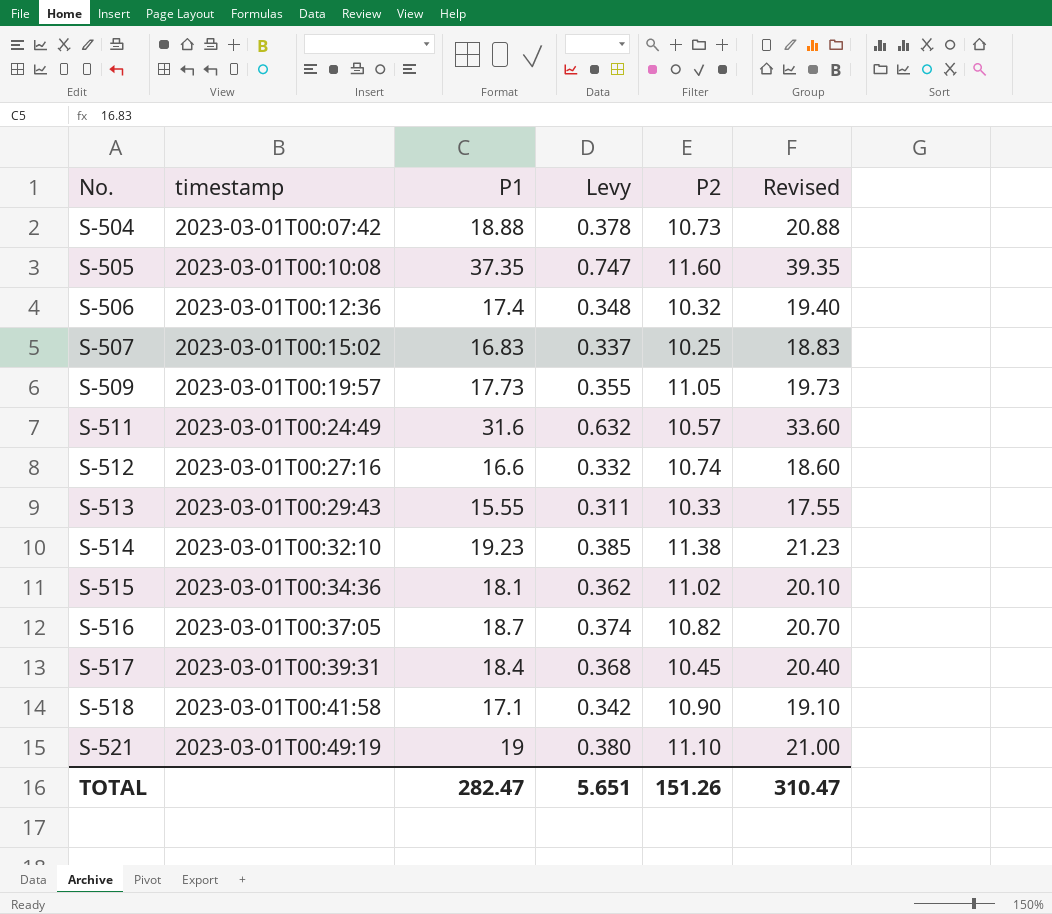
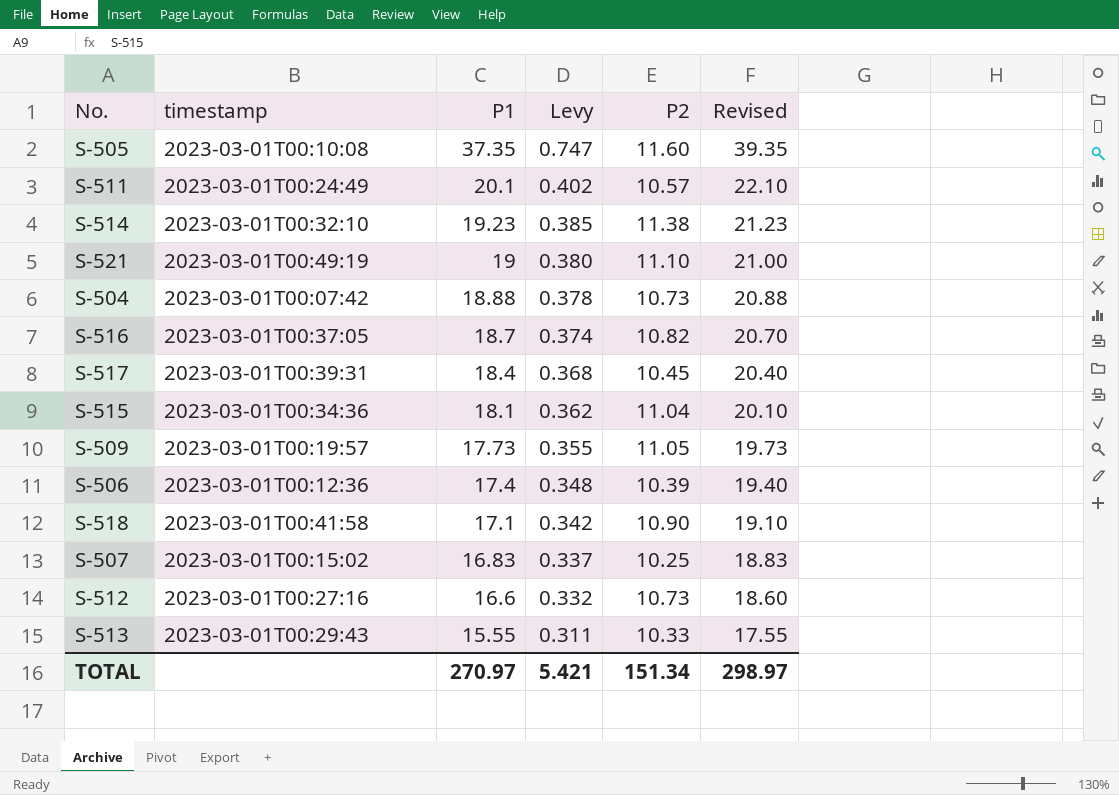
row order: No. ascending -> P1 descending
S-511 | P1: 31.6 -> 20.1
S-511 | Levy: 0.632 -> 0.402
S-511 | Revised: 33.60 -> 22.10
S-515 | P2: 11.02 -> 11.04
S-506 | P2: 10.32 -> 10.39
S-512 | P2: 10.74 -> 10.73
TOTAL | P1: 282.47 -> 270.97
TOTAL | Levy: 5.651 -> 5.421
TOTAL | P2: 151.26 -> 151.34
TOTAL | Revised: 310.47 -> 298.97

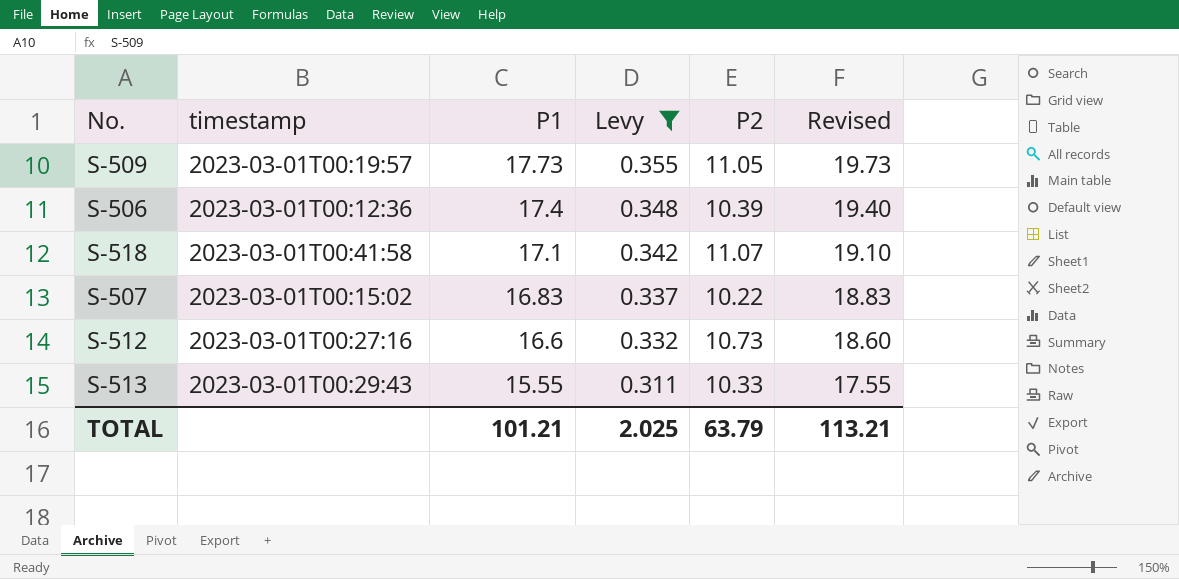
filter: none -> Levy <= 0.355
S-518 | P2: 10.90 -> 11.07
S-507 | P2: 10.25 -> 10.22
TOTAL | P1: 270.97 -> 101.21
TOTAL | Levy: 5.421 -> 2.025
TOTAL | P2: 151.34 -> 63.79
TOTAL | Revised: 298.97 -> 113.21

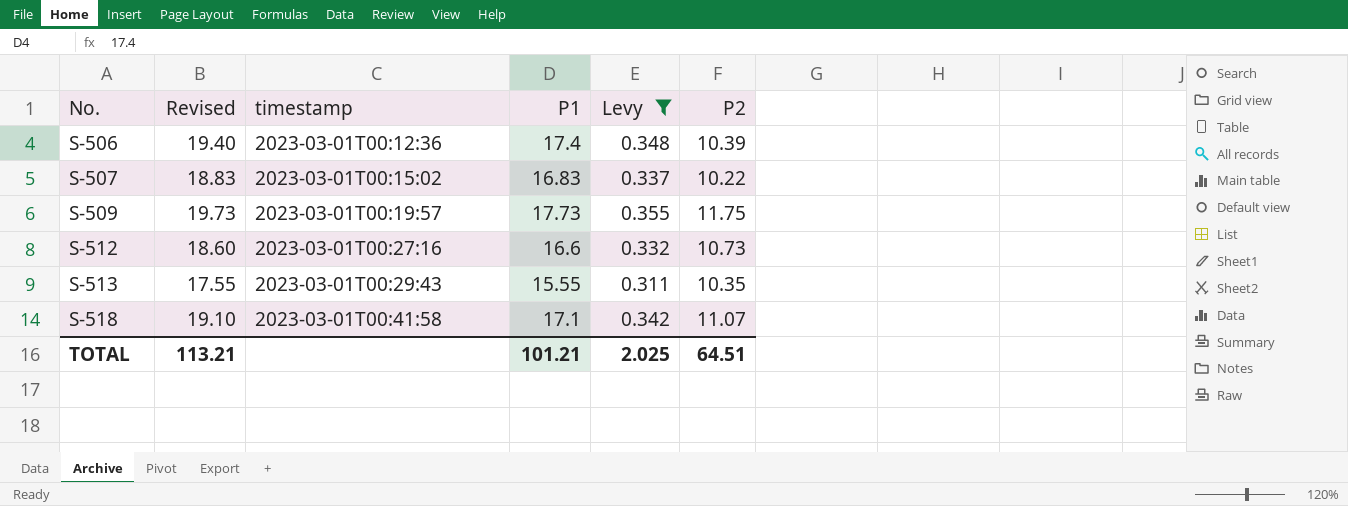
row order: P1 descending -> No. ascending
column Revised | position: 6 -> 2
S-509 | P2: 11.05 -> 11.75
S-513 | P2: 10.33 -> 10.35
TOTAL | P2: 63.79 -> 64.51

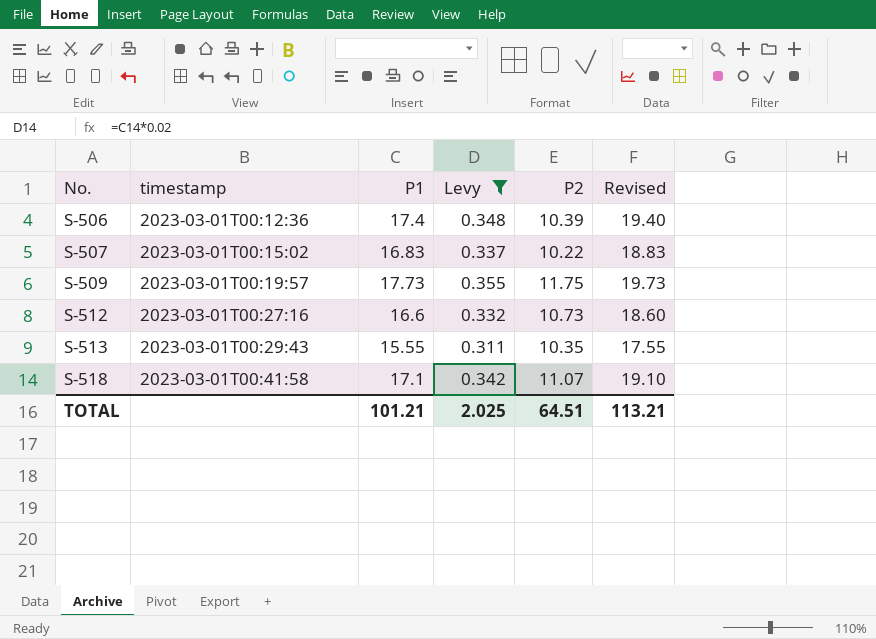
column Revised | position: 2 -> 6

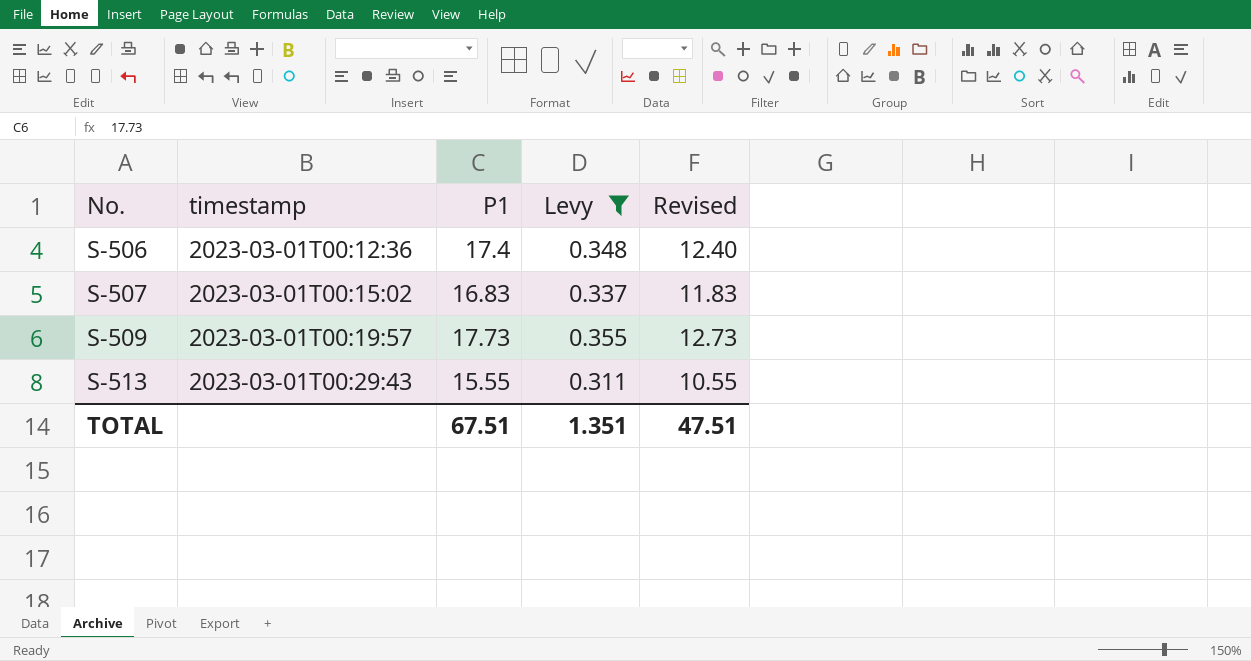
column P2 | position: 5 -> none
column Revised | formula: [P1] + 2 -> [P1] - 5
row S-512: 2023-03-01T00:27:16 | 16.6 | 0.332 | 10.73 | 18.60 -> none
row S-518: 2023-03-01T00:41:58 | 17.1 | 0.342 | 11.07 | 19.10 -> none
TOTAL | P1: 101.21 -> 67.51
TOTAL | Levy: 2.025 -> 1.351
TOTAL | Revised: 113.21 -> 47.51

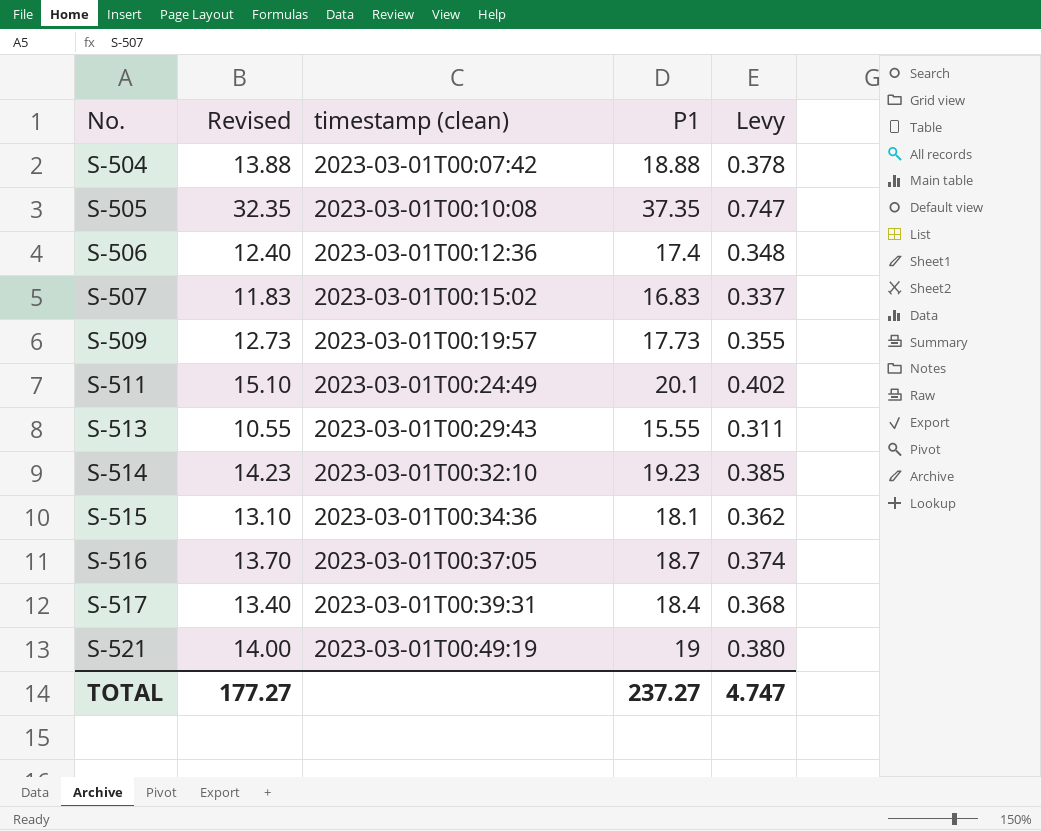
filter: Levy <= 0.355 -> none
column Revised | position: 5 -> 2
column name: timestamp -> timestamp (clean)
TOTAL | Revised: 47.51 -> 177.27
TOTAL | P1: 67.51 -> 237.27
TOTAL | Levy: 1.351 -> 4.747

